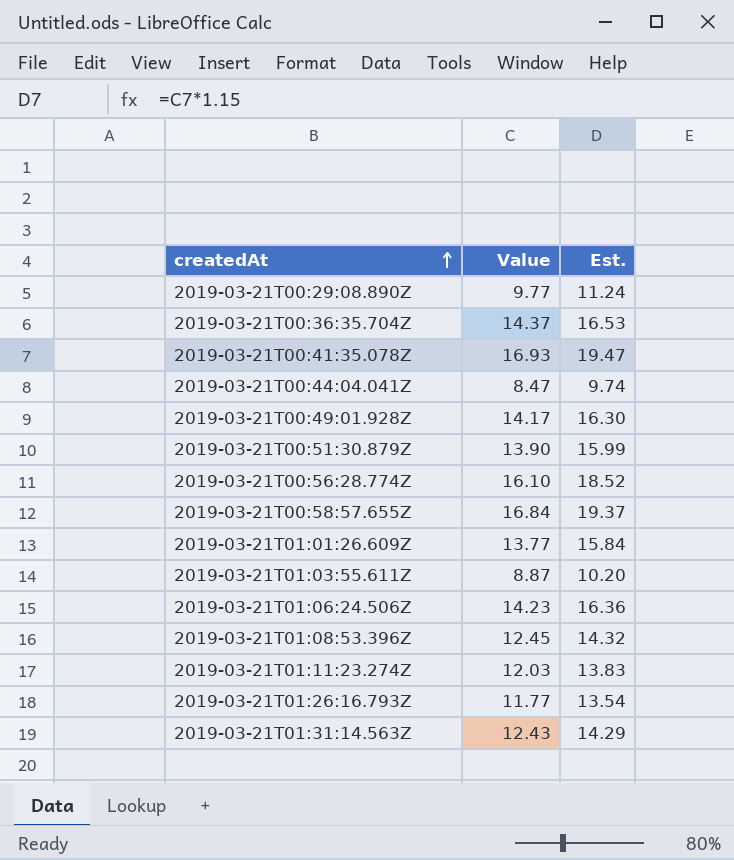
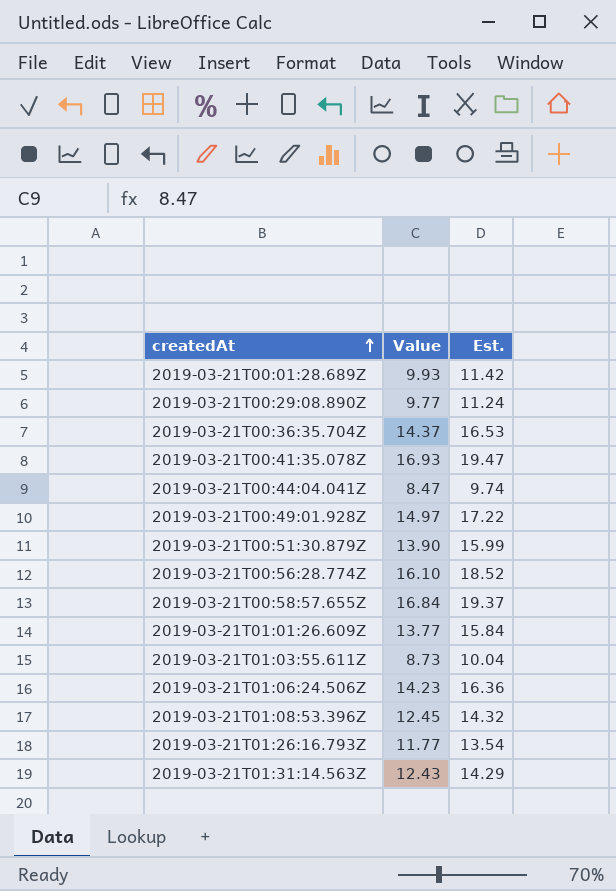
row 2019-03-21T01:11:23.274Z: 12.03 | 13.83 -> none
row 2019-03-21T00:01:28.689Z: none -> 9.93 | 11.42
2019-03-21T00:49:01.928Z | Value: 14.17 -> 14.97
2019-03-21T00:49:01.928Z | Est.: 16.30 -> 17.22
2019-03-21T01:03:55.611Z | Value: 8.87 -> 8.73
2019-03-21T01:03:55.611Z | Est.: 10.20 -> 10.04

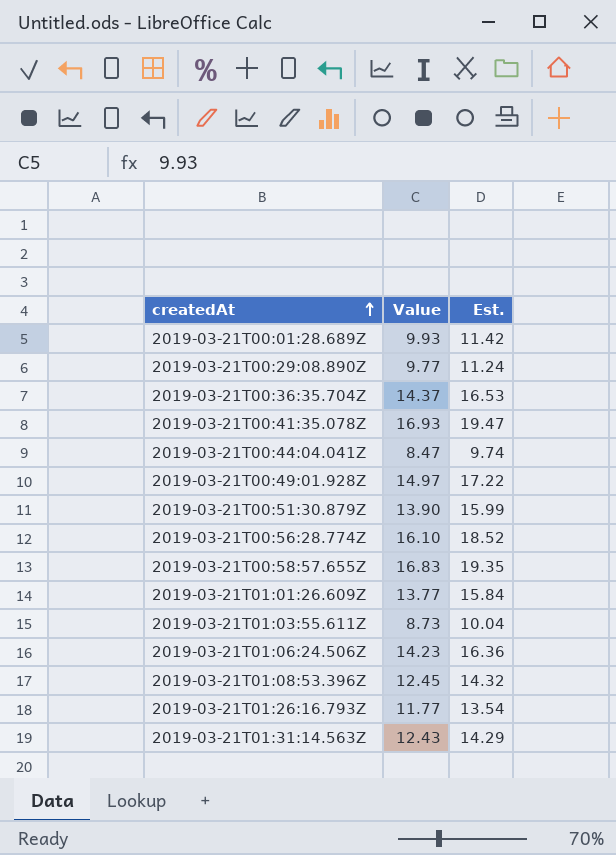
2019-03-21T00:58:57.655Z | Value: 16.84 -> 16.83
2019-03-21T00:58:57.655Z | Est.: 19.37 -> 19.35

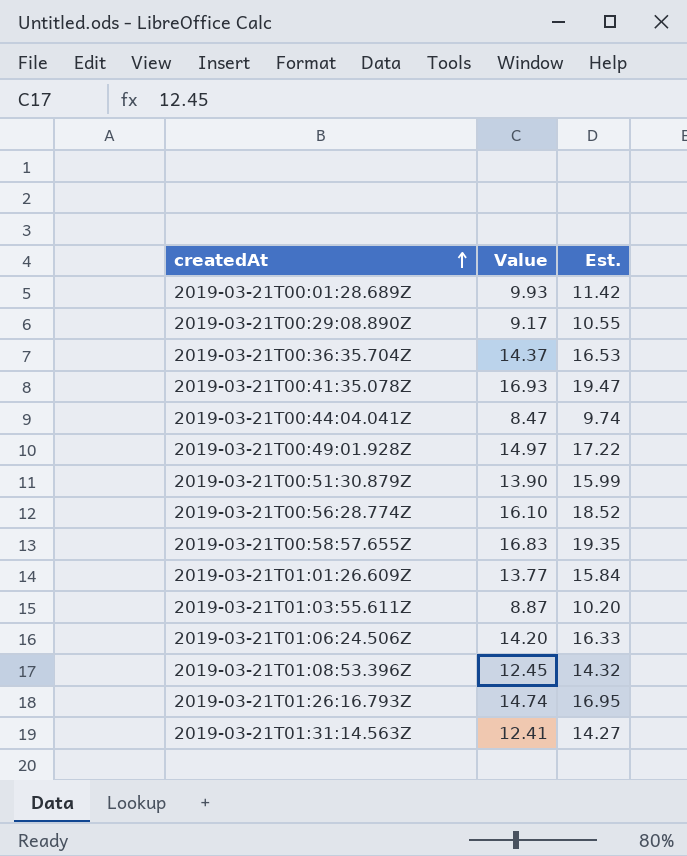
2019-03-21T00:29:08.890Z | Value: 9.77 -> 9.17
2019-03-21T00:29:08.890Z | Est.: 11.24 -> 10.55
2019-03-21T01:03:55.611Z | Value: 8.73 -> 8.87
2019-03-21T01:03:55.611Z | Est.: 10.04 -> 10.20
2019-03-21T01:06:24.506Z | Value: 14.23 -> 14.20
2019-03-21T01:06:24.506Z | Est.: 16.36 -> 16.33
2019-03-21T01:26:16.793Z | Value: 11.77 -> 14.74
2019-03-21T01:26:16.793Z | Est.: 13.54 -> 16.95
2019-03-21T01:31:14.563Z | Value: 12.43 -> 12.41
2019-03-21T01:31:14.563Z | Est.: 14.29 -> 14.27

